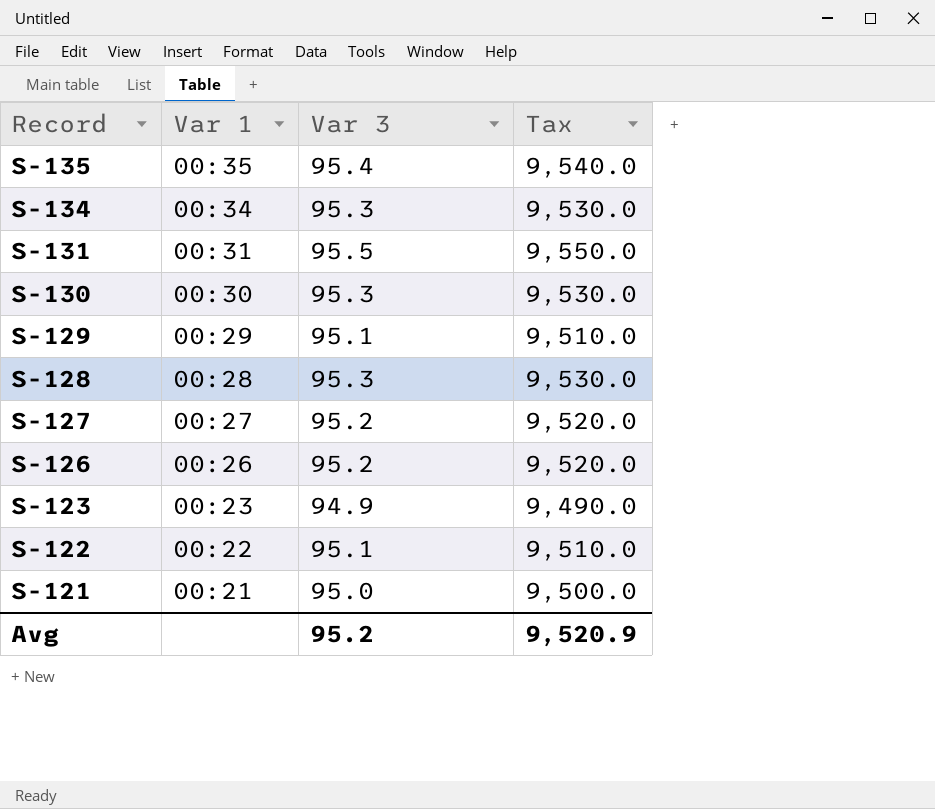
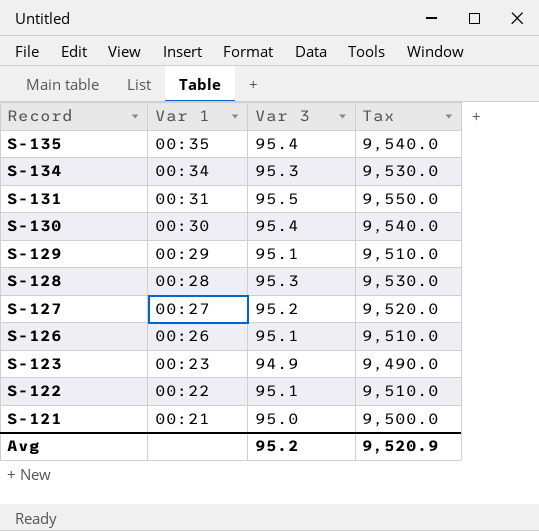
S-130 | Var 3: 95.3 -> 95.4
S-130 | Tax: 9,530.0 -> 9,540.0
S-126 | Var 3: 95.2 -> 95.1
S-126 | Tax: 9,520.0 -> 9,510.0

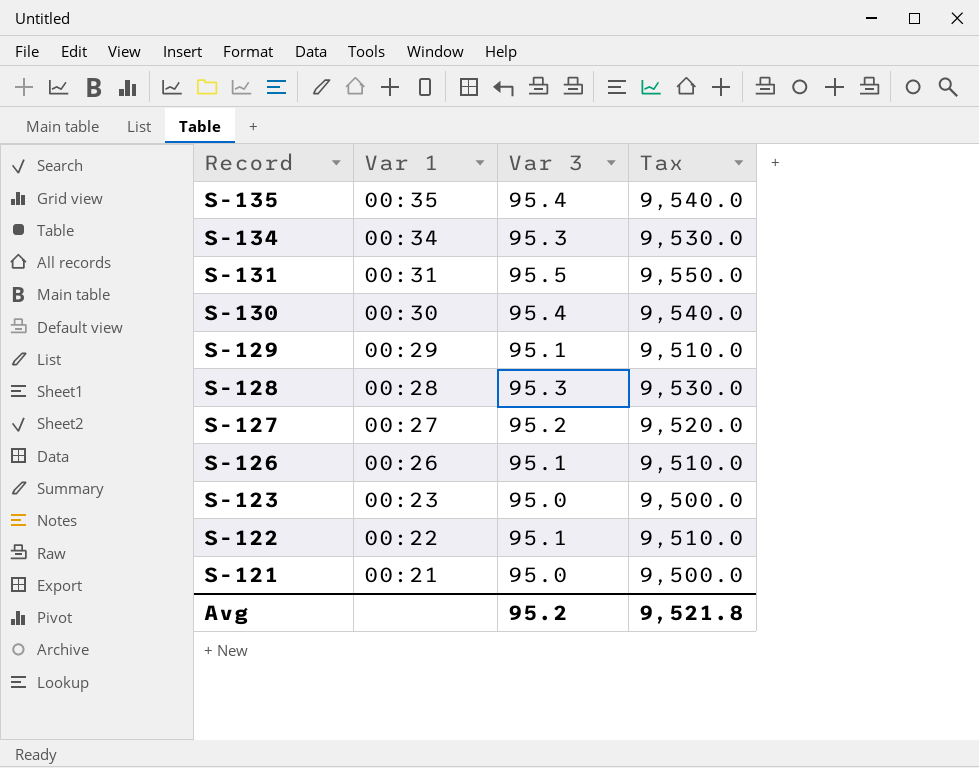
S-123 | Var 3: 94.9 -> 95.0
S-123 | Tax: 9,490.0 -> 9,500.0
Avg | Tax: 9,520.9 -> 9,521.8

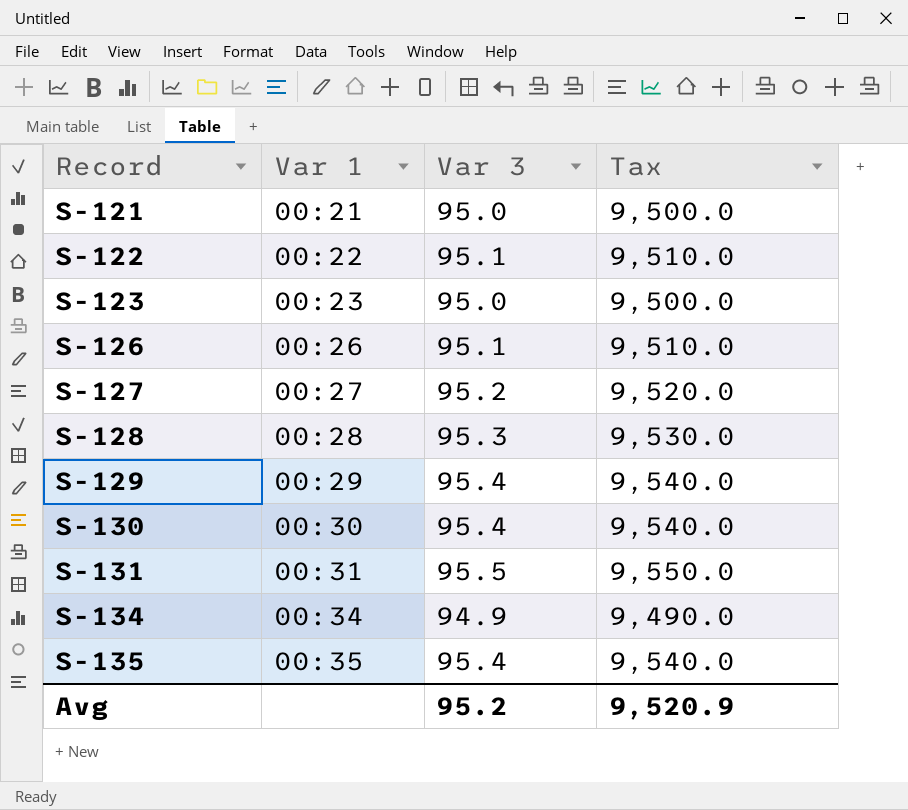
row order: Record descending -> Record ascending
S-129 | Var 3: 95.1 -> 95.4
S-129 | Tax: 9,510.0 -> 9,540.0
S-134 | Var 3: 95.3 -> 94.9
S-134 | Tax: 9,530.0 -> 9,490.0
Avg | Tax: 9,521.8 -> 9,520.9

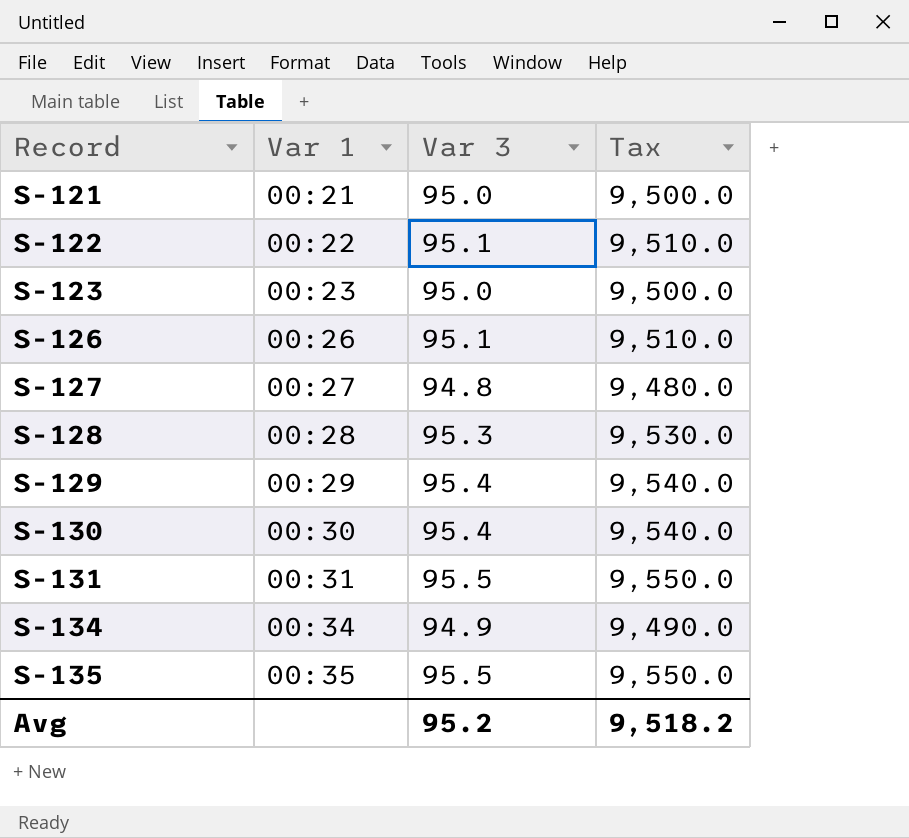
S-127 | Var 3: 95.2 -> 94.8
S-127 | Tax: 9,520.0 -> 9,480.0
S-135 | Var 3: 95.4 -> 95.5
S-135 | Tax: 9,540.0 -> 9,550.0
Avg | Tax: 9,520.9 -> 9,518.2

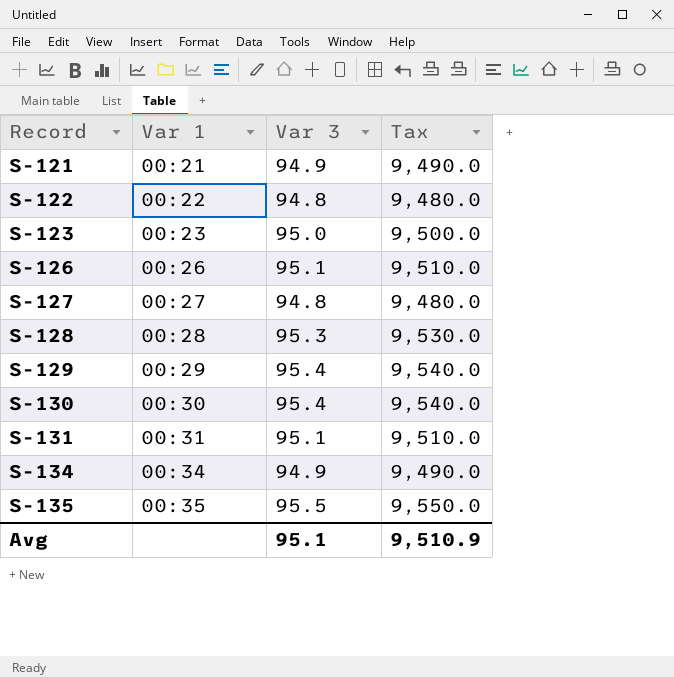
S-121 | Var 3: 95.0 -> 94.9
S-121 | Tax: 9,500.0 -> 9,490.0
S-122 | Var 3: 95.1 -> 94.8
S-122 | Tax: 9,510.0 -> 9,480.0
S-131 | Var 3: 95.5 -> 95.1
S-131 | Tax: 9,550.0 -> 9,510.0
Avg | Var 3: 95.2 -> 95.1
Avg | Tax: 9,518.2 -> 9,510.9

